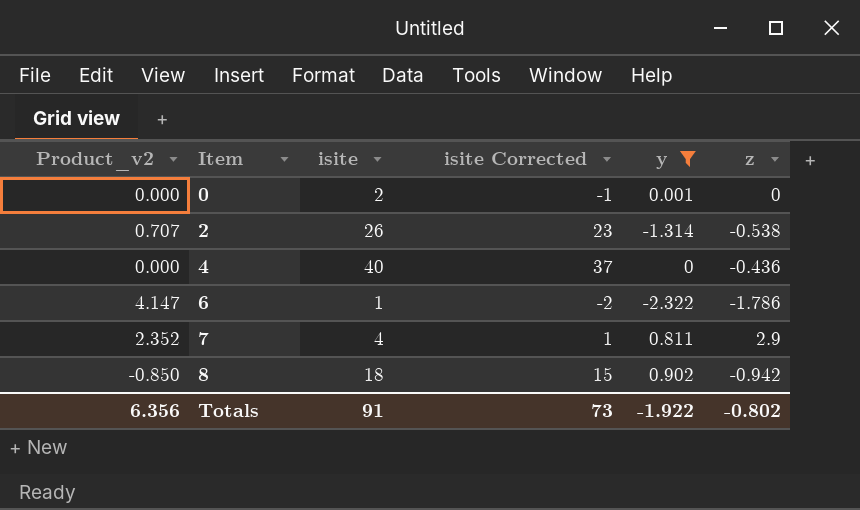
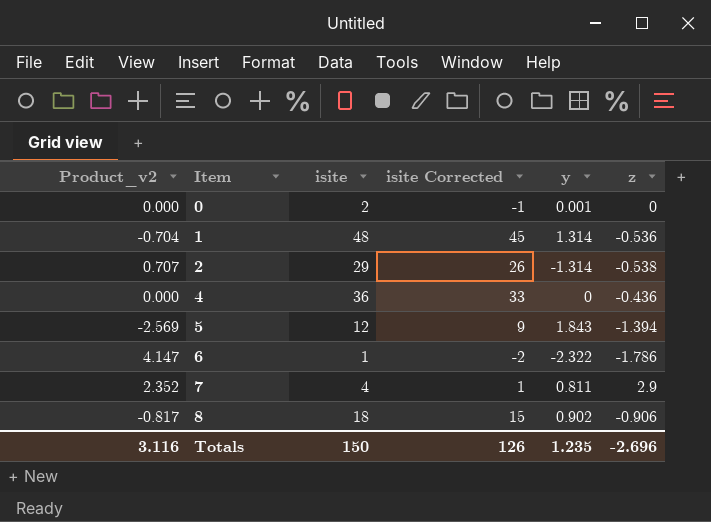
filter: y <= 0.902 -> none
2 | isite: 26 -> 29
2 | isite Corrected: 23 -> 26
4 | isite: 40 -> 36
4 | isite Corrected: 37 -> 33
8 | Product_v2: -0.850 -> -0.817
8 | z: -0.942 -> -0.906
Totals | Product_v2: 6.356 -> 3.116
Totals | isite: 91 -> 150
Totals | isite Corrected: 73 -> 126
Totals | y: -1.922 -> 1.235
Totals | z: -0.802 -> -2.696

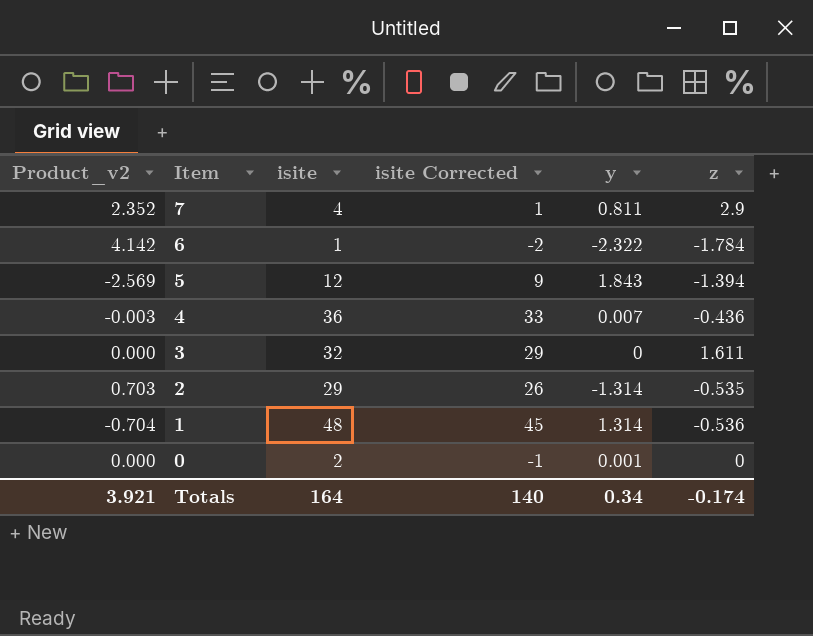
row order: Item ascending -> Item descending
row 8: -0.817 | 18 | 15 | 0.902 | -0.906 -> none
6 | Product_v2: 4.147 -> 4.142
6 | z: -1.786 -> -1.784
4 | Product_v2: 0.000 -> -0.003
4 | y: 0 -> 0.007
row 3: none -> 0.000 | 32 | 29 | 0 | 1.611
2 | Product_v2: 0.707 -> 0.703
2 | z: -0.538 -> -0.535
Totals | Product_v2: 3.116 -> 3.921
Totals | isite: 150 -> 164
Totals | isite Corrected: 126 -> 140
Totals | y: 1.235 -> 0.34
Totals | z: -2.696 -> -0.174

